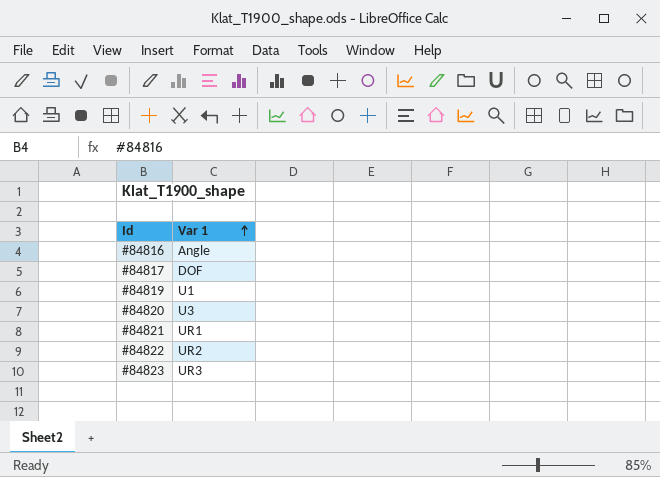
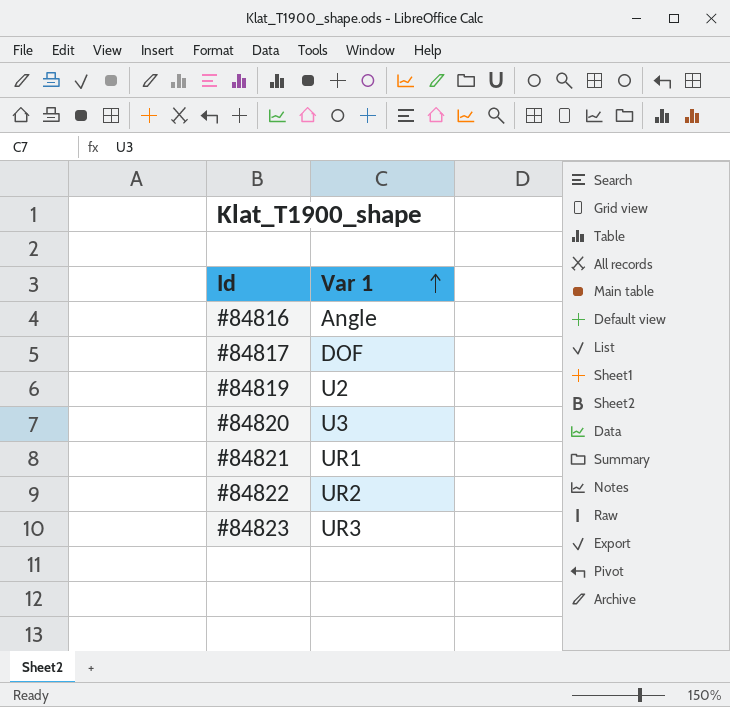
#84819 | Var 1: U1 -> U2

